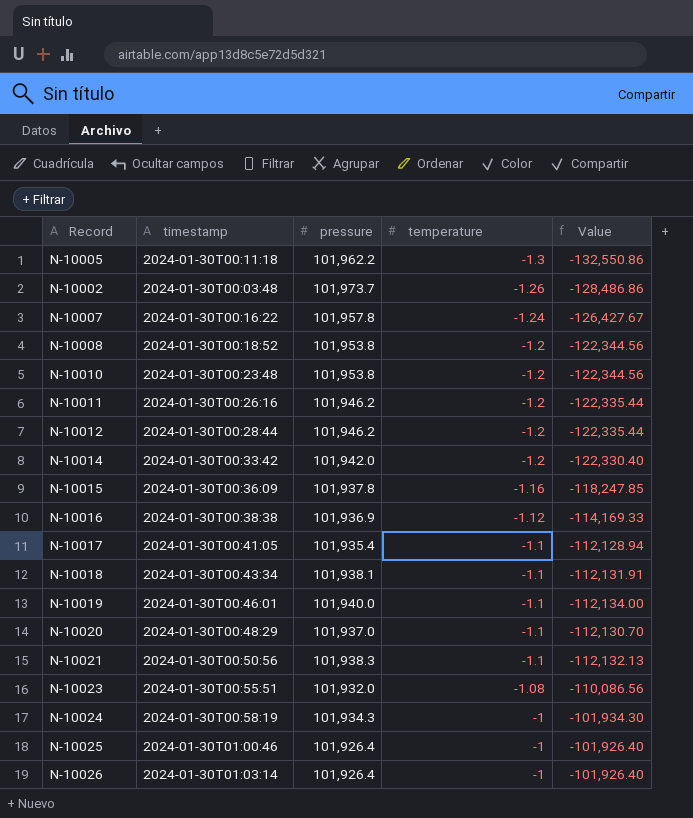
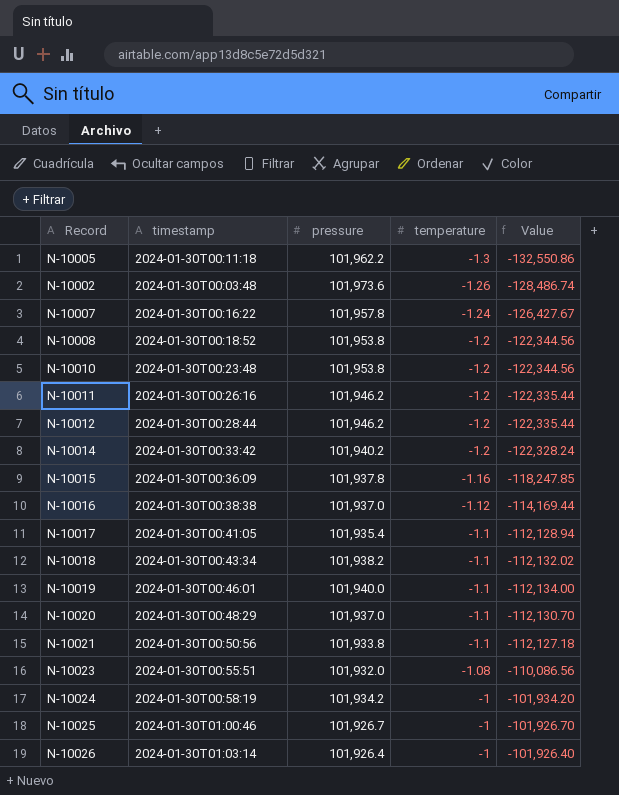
N-10002 | pressure: 101,973.7 -> 101,973.6
N-10002 | Value: -128,486.86 -> -128,486.74
N-10014 | pressure: 101,942.0 -> 101,940.2
N-10014 | Value: -122,330.40 -> -122,328.24
N-10016 | pressure: 101,936.9 -> 101,937.0
N-10016 | Value: -114,169.33 -> -114,169.44
N-10018 | pressure: 101,938.1 -> 101,938.2
N-10018 | Value: -112,131.91 -> -112,132.02
N-10021 | pressure: 101,938.3 -> 101,933.8
N-10021 | Value: -112,132.13 -> -112,127.18
N-10024 | pressure: 101,934.3 -> 101,934.2
N-10024 | Value: -101,934.30 -> -101,934.20
N-10025 | pressure: 101,926.4 -> 101,926.7
N-10025 | Value: -101,926.40 -> -101,926.70

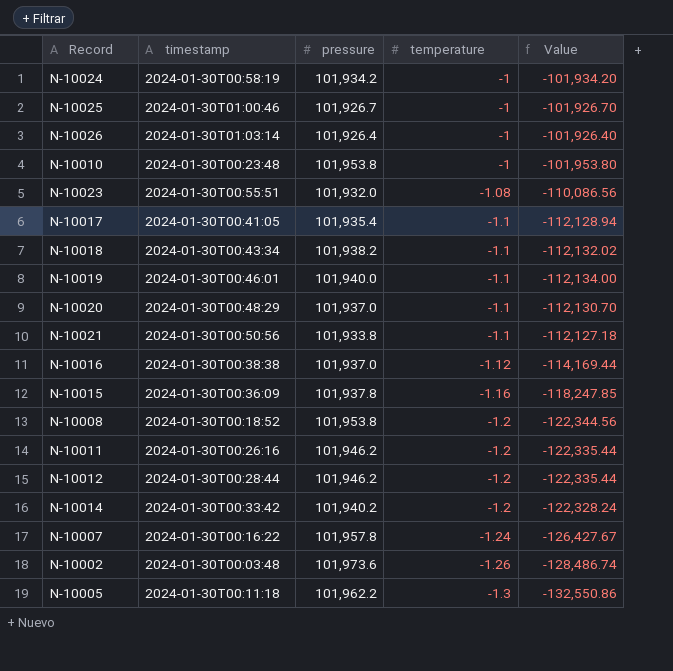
row order: temperature ascending -> temperature descending
N-10010 | temperature: -1.2 -> -1
N-10010 | Value: -122,344.56 -> -101,953.80

